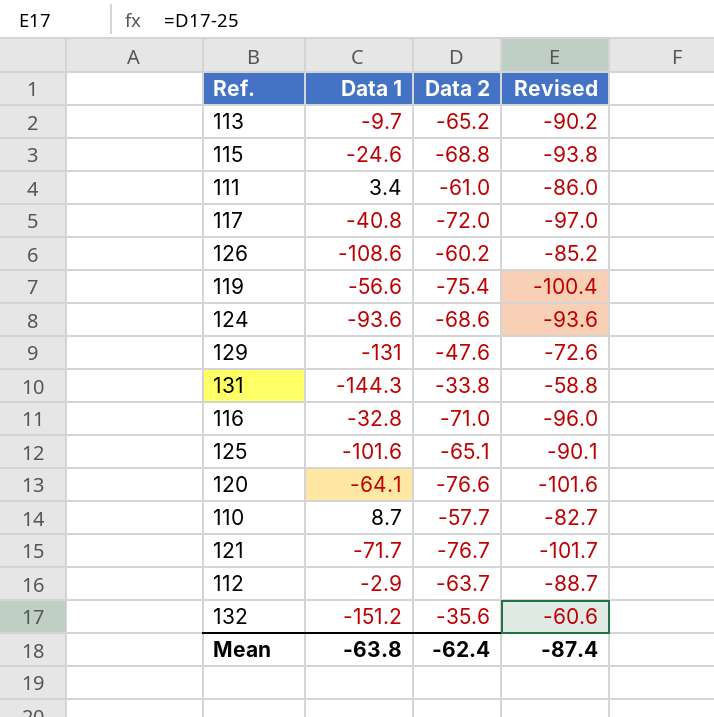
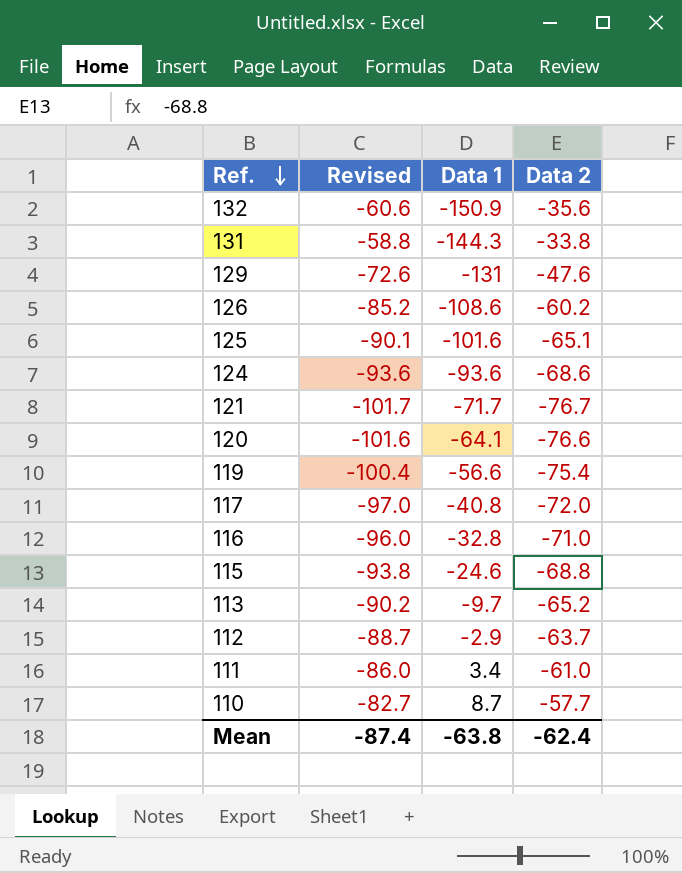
row order: none -> Ref. descending
column Revised | position: 4 -> 2
132 | Data 1: -151.2 -> -150.9

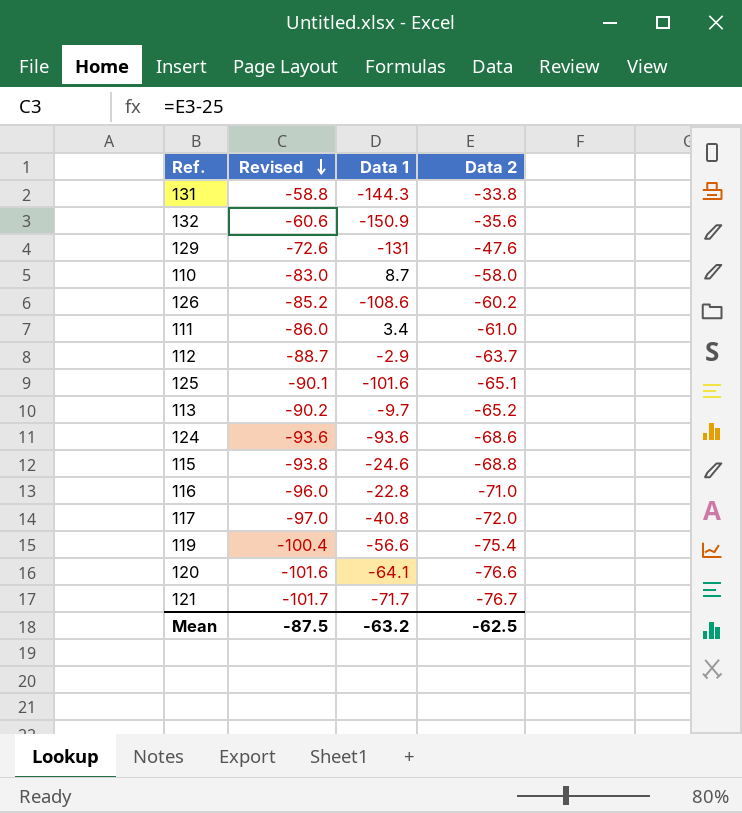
row order: Ref. descending -> Revised descending
110 | Revised: -82.7 -> -83.0
110 | Data 2: -57.7 -> -58.0
116 | Data 1: -32.8 -> -22.8
Mean | Revised: -87.4 -> -87.5
Mean | Data 1: -63.8 -> -63.2
Mean | Data 2: -62.4 -> -62.5

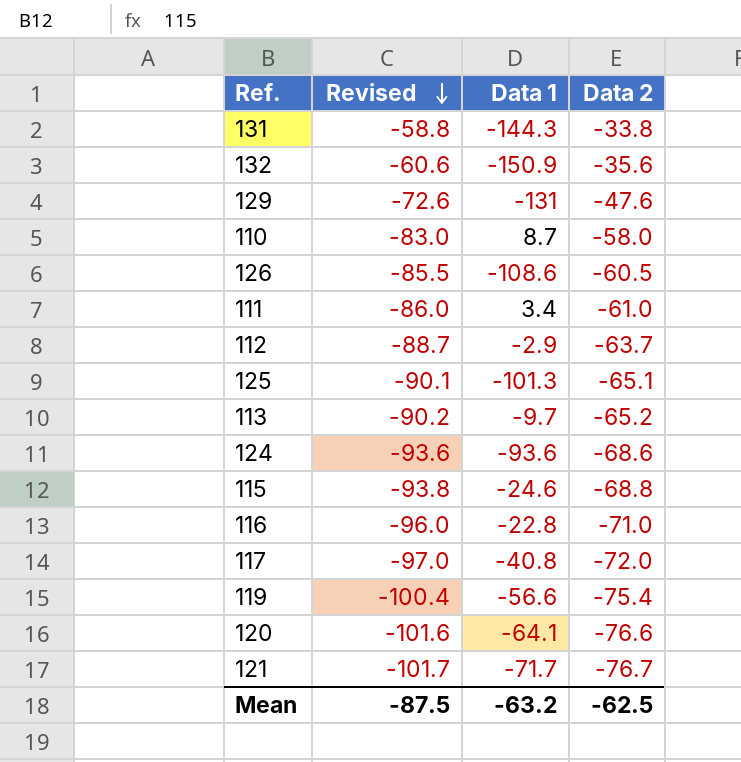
126 | Revised: -85.2 -> -85.5
126 | Data 2: -60.2 -> -60.5
125 | Data 1: -101.6 -> -101.3

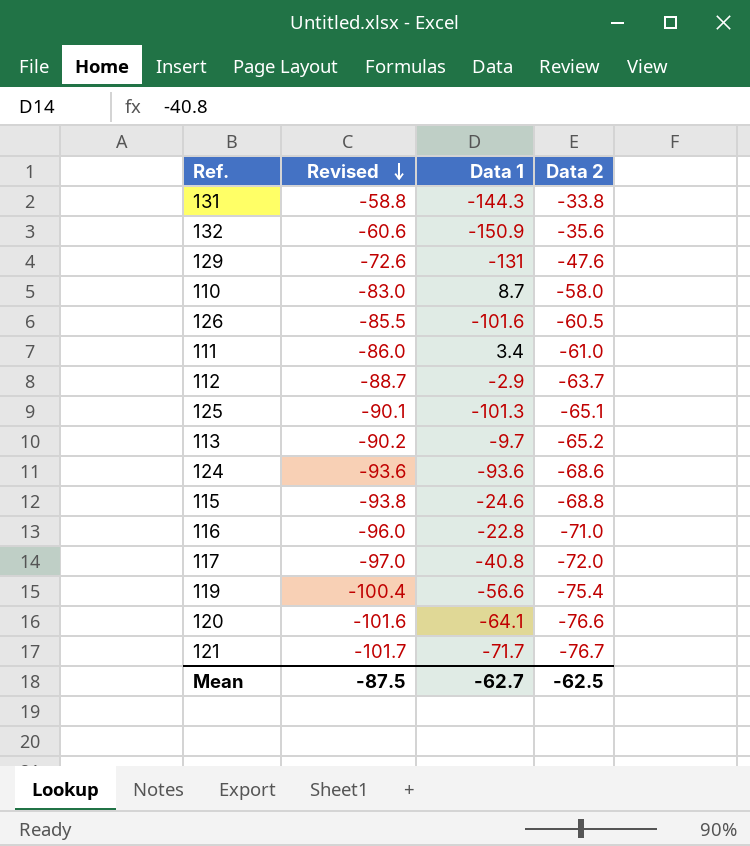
126 | Data 1: -108.6 -> -101.6
Mean | Data 1: -63.2 -> -62.7

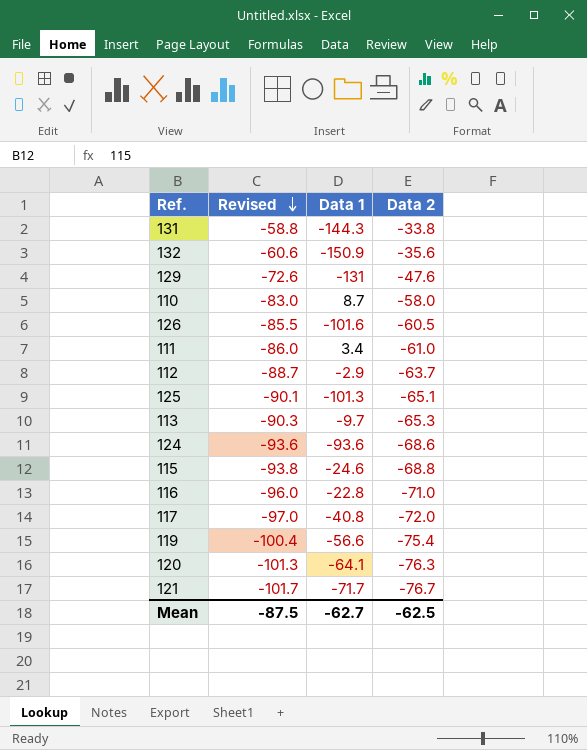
113 | Revised: -90.2 -> -90.3
113 | Data 2: -65.2 -> -65.3
120 | Revised: -101.6 -> -101.3
120 | Data 2: -76.6 -> -76.3

